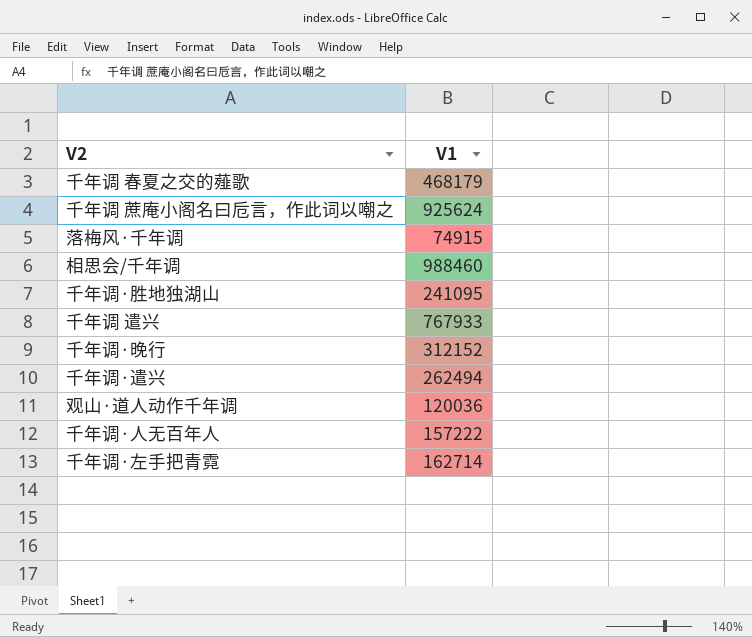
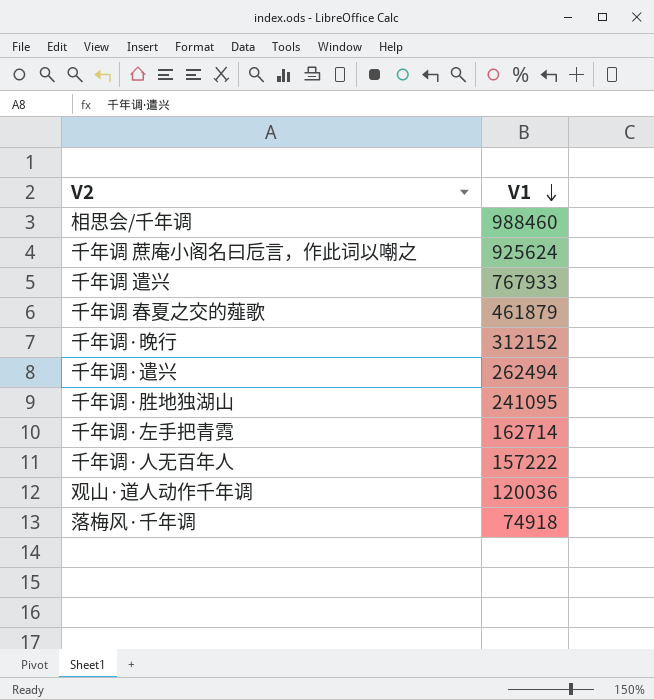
row order: none -> V1 descending
千年调 春夏之交的薤歌 | V1: 468179 -> 461879
落梅风·千年调 | V1: 74915 -> 74918

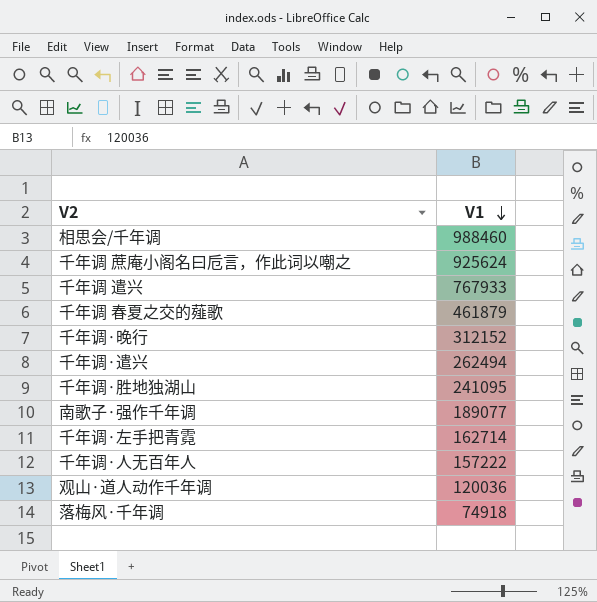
row 南歌子·强作千年调: none -> 189077

